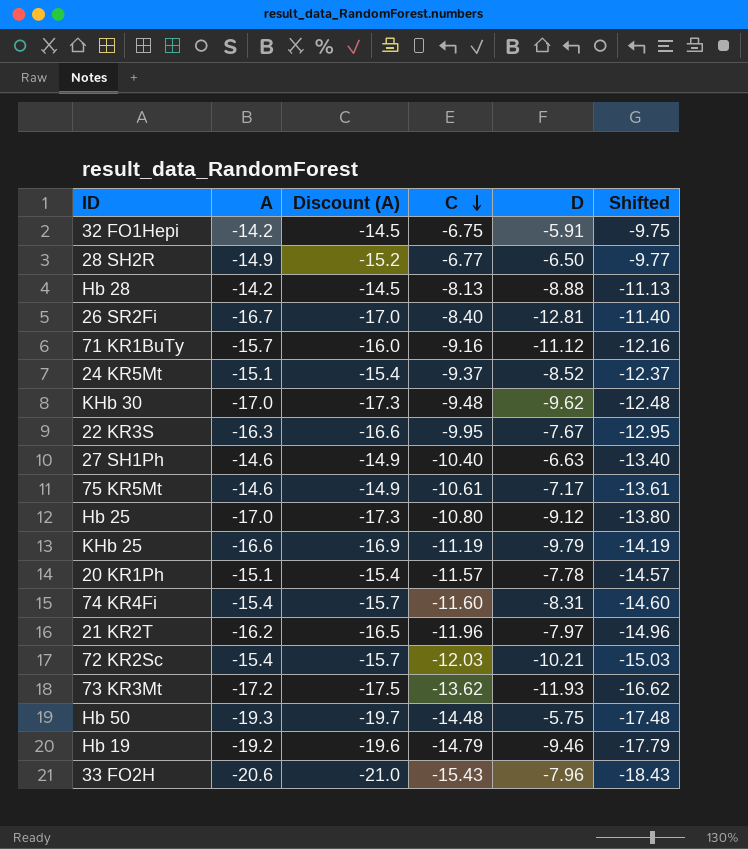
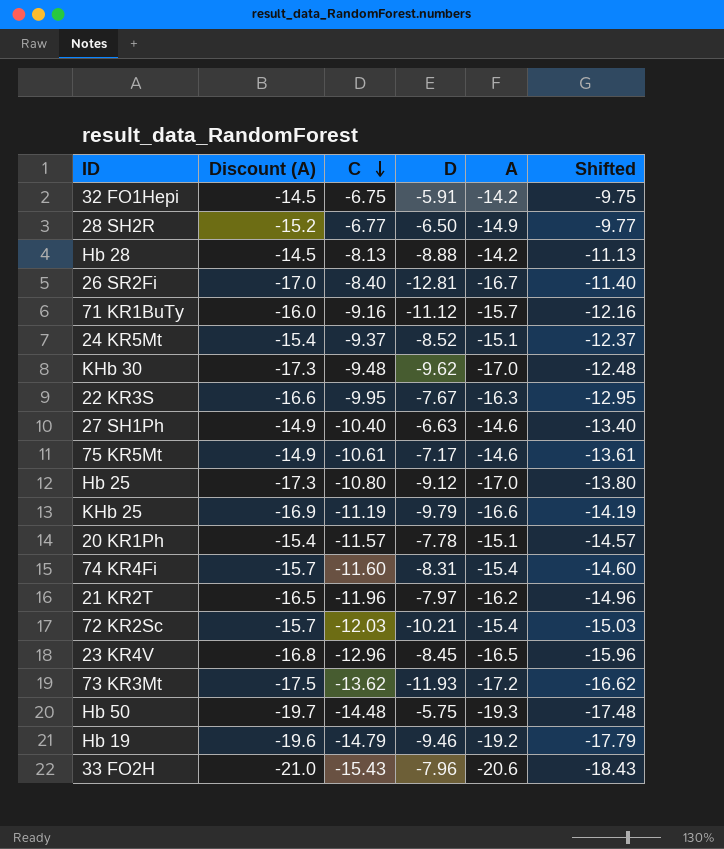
column A | position: 2 -> 5
row 23 KR4V: none -> -16.8 | -12.96 | -8.45 | -16.5 | -15.96

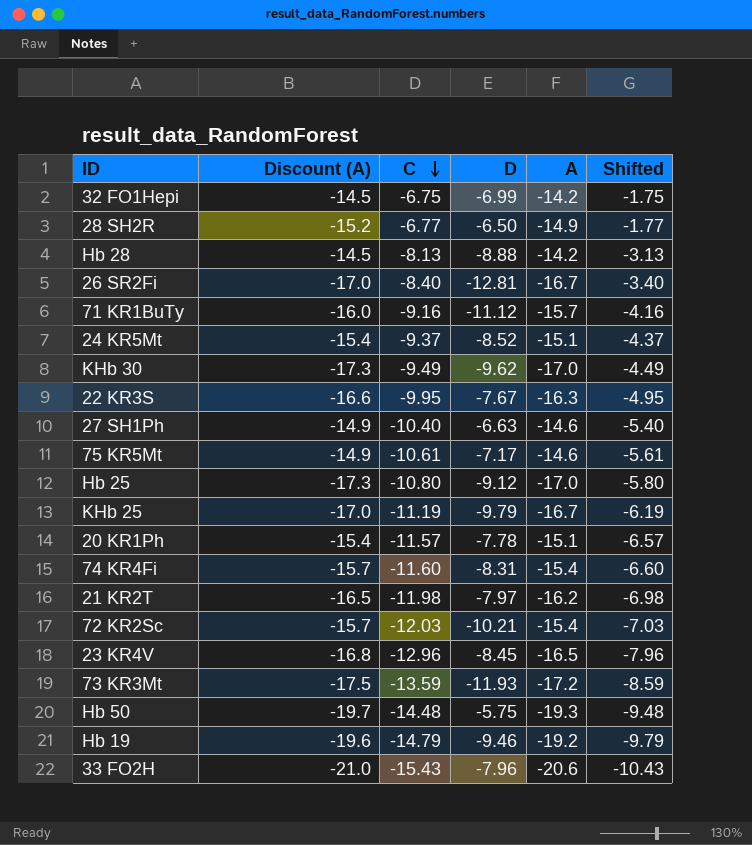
column Shifted | formula: [C] - 3 -> [C] + 5
32 FO1Hepi | D: -5.91 -> -6.99
KHb 30 | C: -9.48 -> -9.49
KHb 25 | Discount (A): -16.9 -> -17.0
KHb 25 | A: -16.6 -> -16.7
21 KR2T | C: -11.96 -> -11.98
73 KR3Mt | C: -13.62 -> -13.59

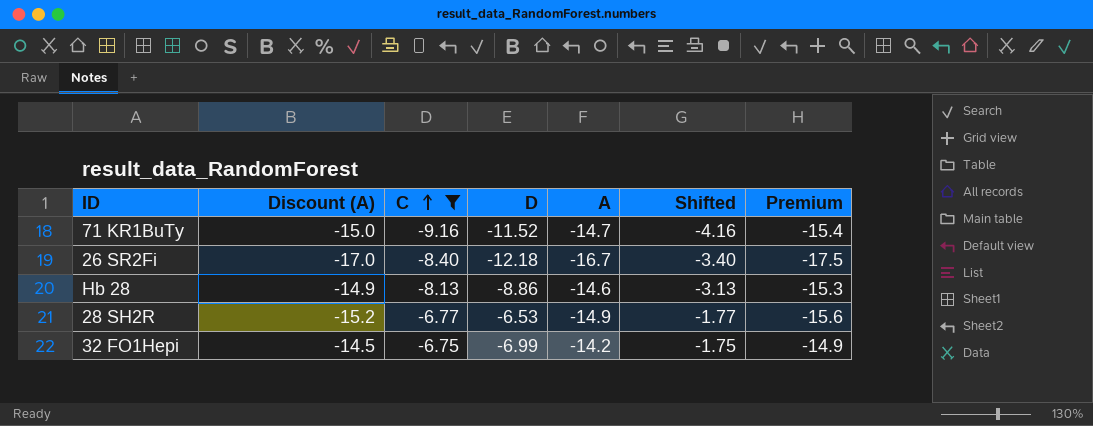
filter: none -> C >= -9.16
row order: C descending -> C ascending
column Premium | formula: none -> [A] * 1.05
71 KR1BuTy | Discount (A): -16.0 -> -15.0
71 KR1BuTy | D: -11.12 -> -11.52
71 KR1BuTy | A: -15.7 -> -14.7
26 SR2Fi | D: -12.81 -> -12.18
Hb 28 | Discount (A): -14.5 -> -14.9
Hb 28 | D: -8.88 -> -8.86
Hb 28 | A: -14.2 -> -14.6
28 SH2R | D: -6.50 -> -6.53

